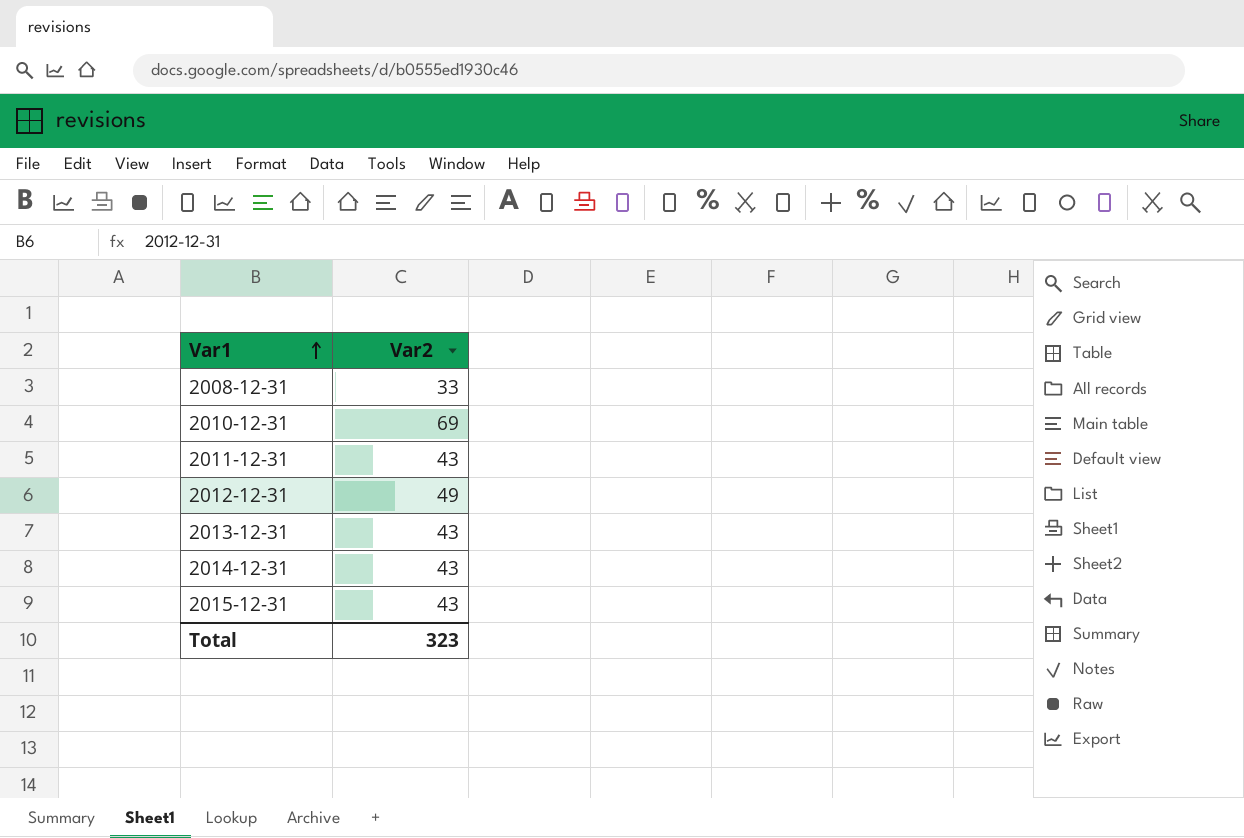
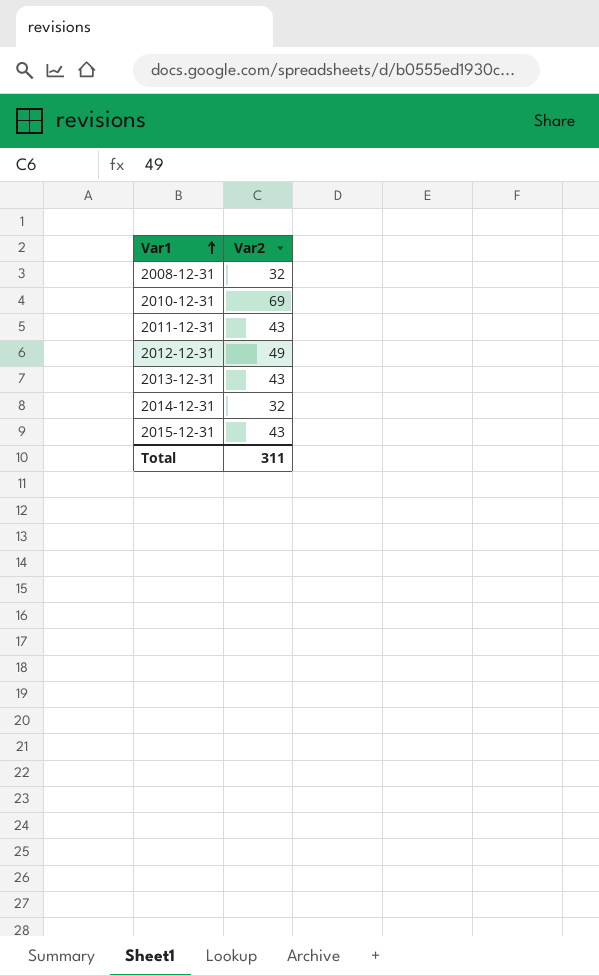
2008-12-31 | Var2: 33 -> 32
2014-12-31 | Var2: 43 -> 32
Total | Var2: 323 -> 311

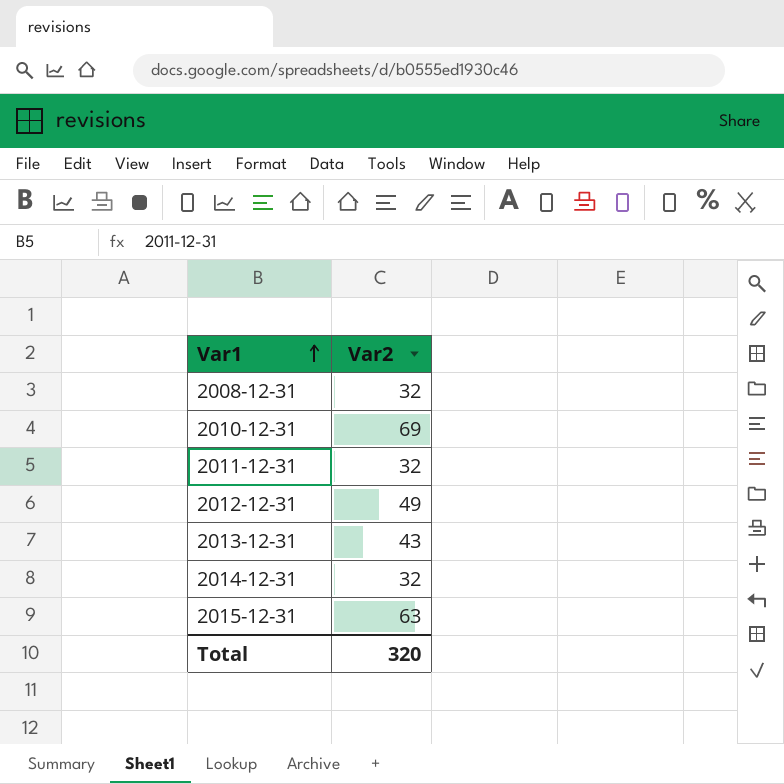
2011-12-31 | Var2: 43 -> 32
2015-12-31 | Var2: 43 -> 63
Total | Var2: 311 -> 320

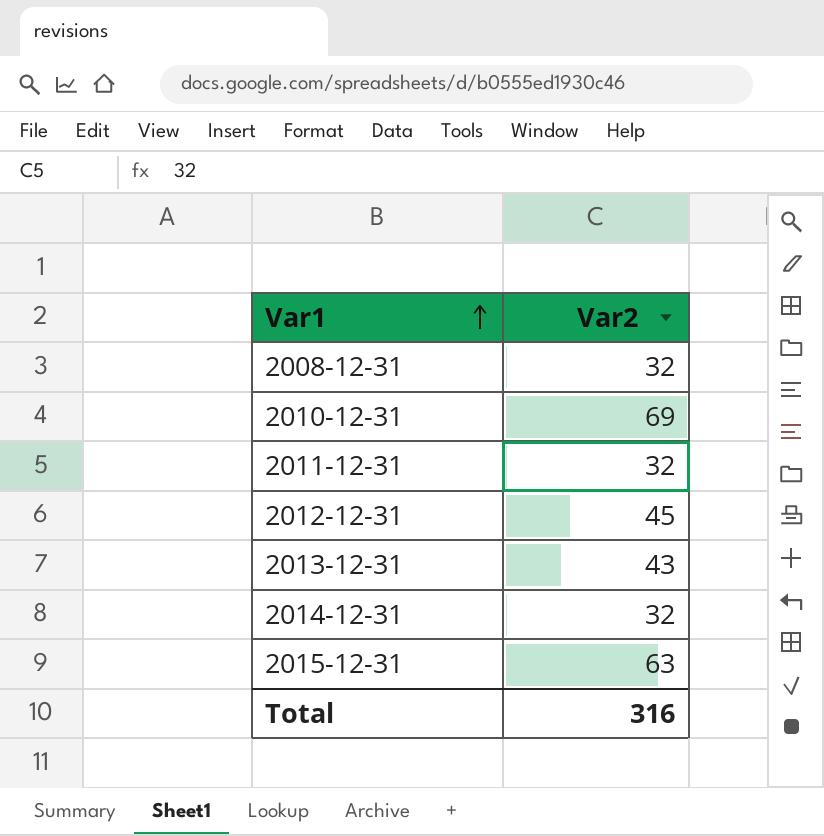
2012-12-31 | Var2: 49 -> 45
Total | Var2: 320 -> 316

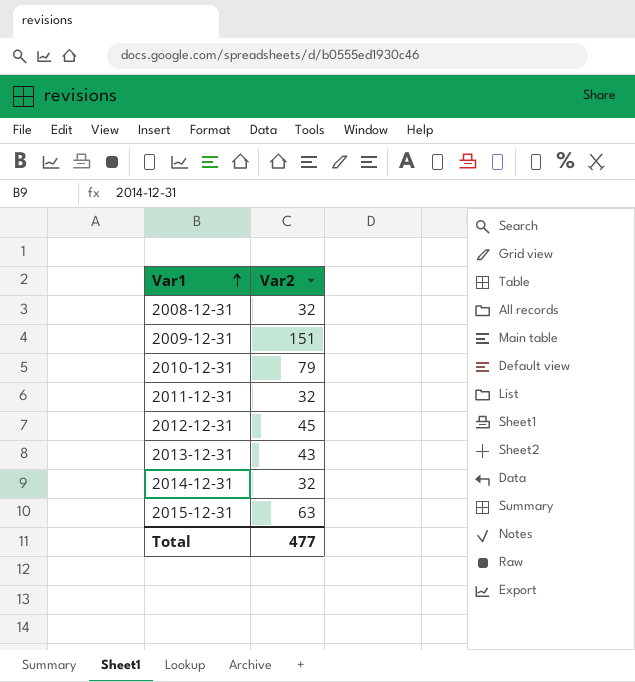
row 2009-12-31: none -> 151
2010-12-31 | Var2: 69 -> 79
Total | Var2: 316 -> 477

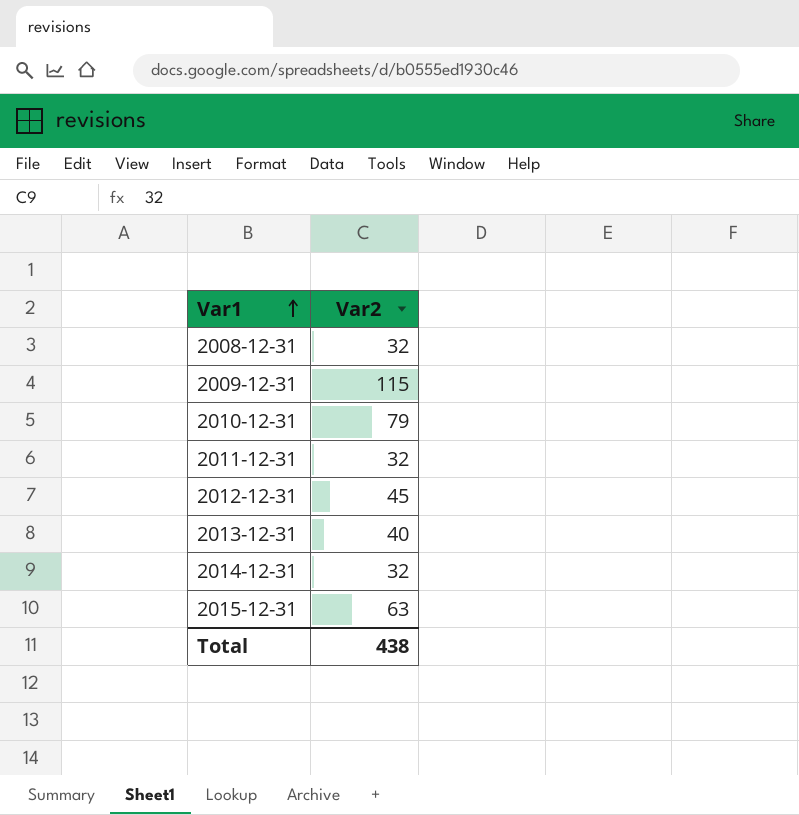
2009-12-31 | Var2: 151 -> 115
2013-12-31 | Var2: 43 -> 40
Total | Var2: 477 -> 438

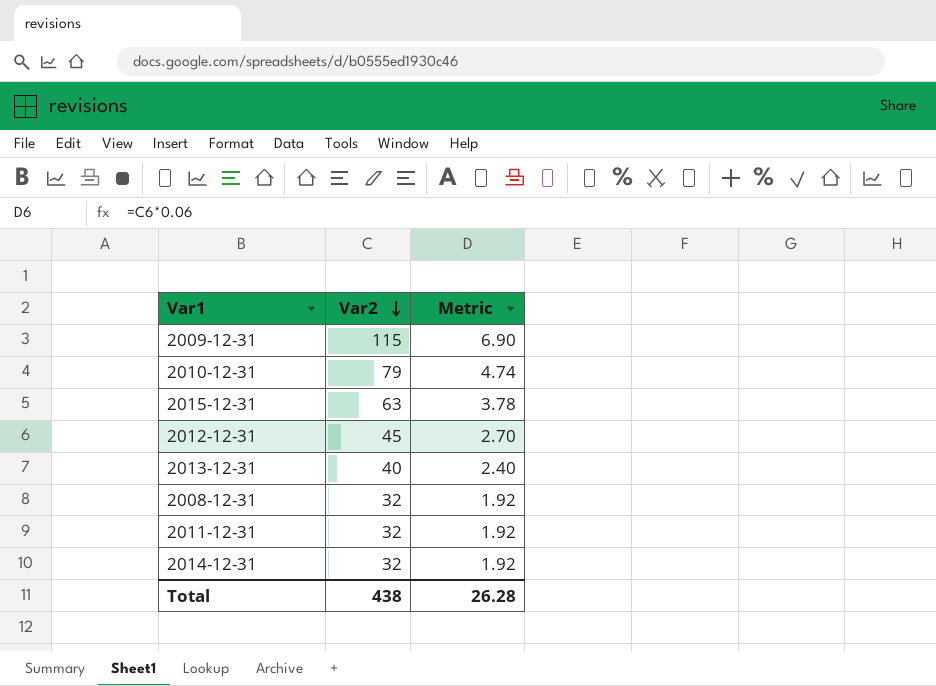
row order: Var1 ascending -> Var2 descending
column Metric | formula: none -> [Var2] * 0.06

